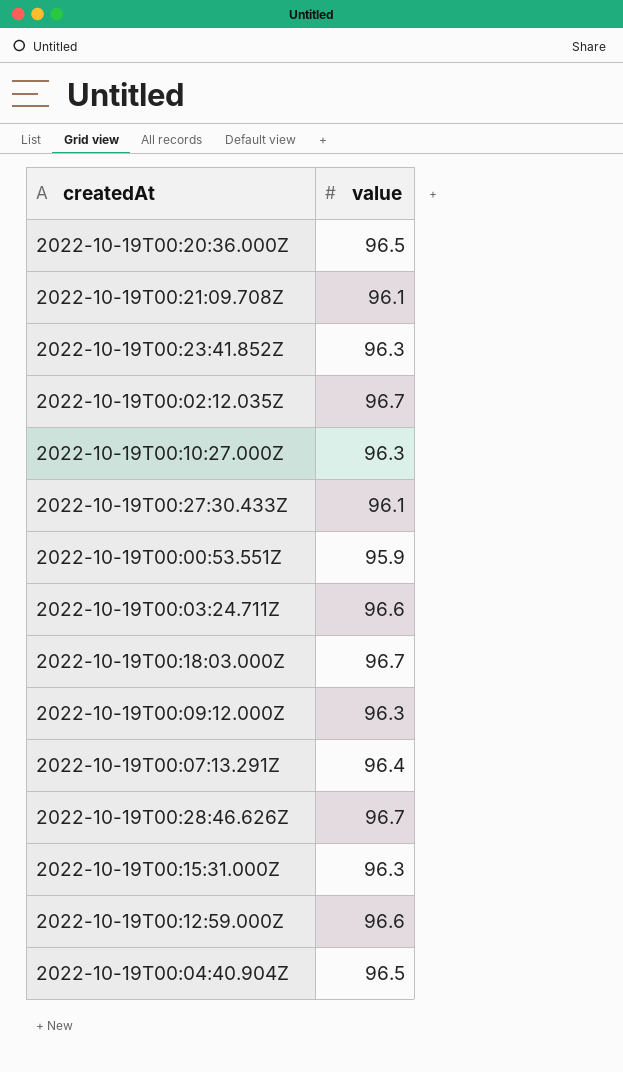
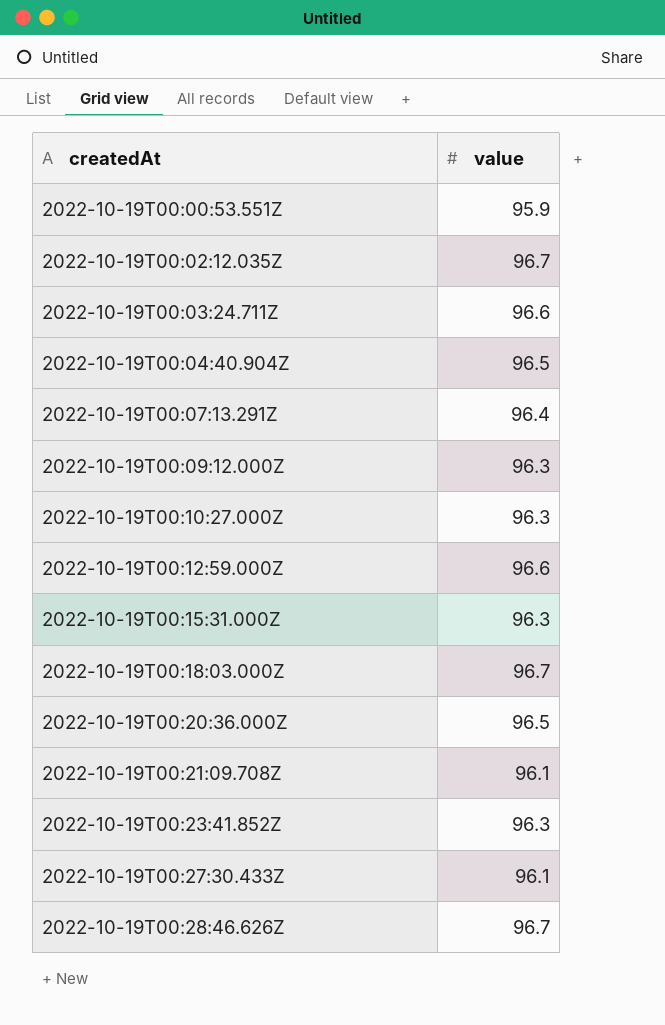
row order: none -> createdAt ascending

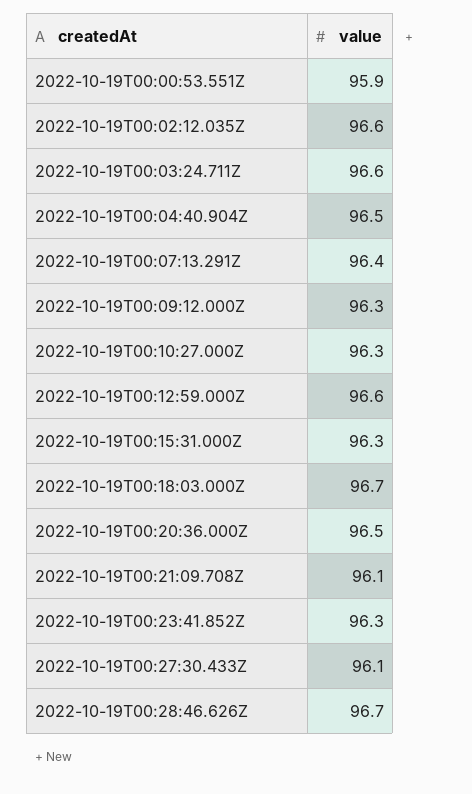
2022-10-19T00:02:12.035Z | value: 96.7 -> 96.6

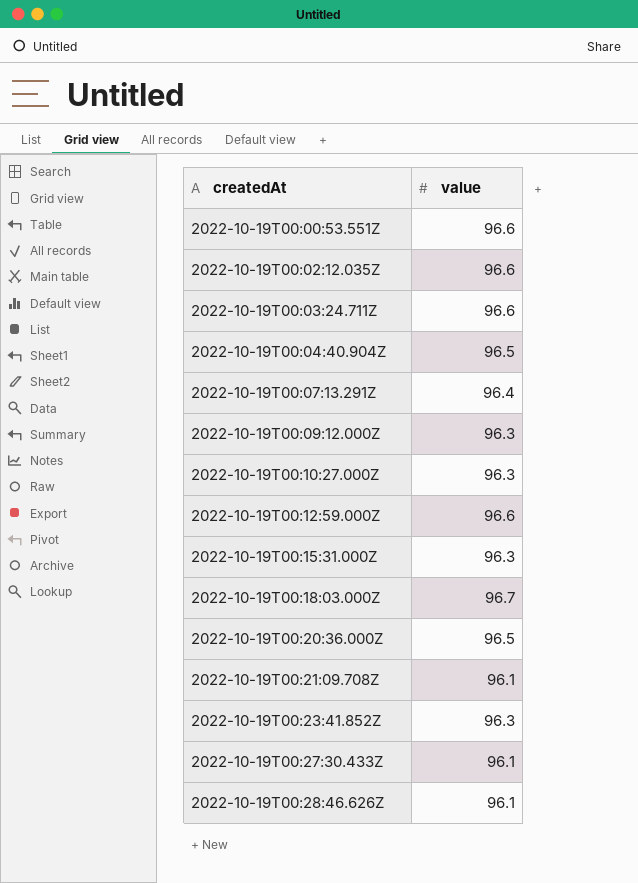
2022-10-19T00:00:53.551Z | value: 95.9 -> 96.6
2022-10-19T00:28:46.626Z | value: 96.7 -> 96.1

